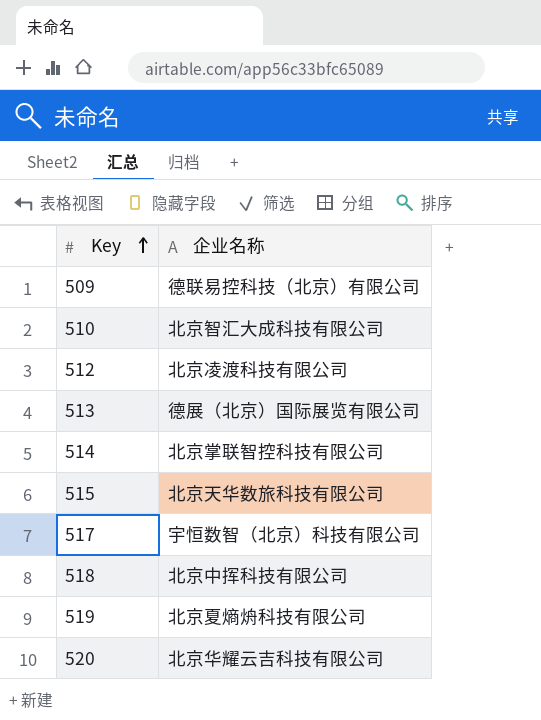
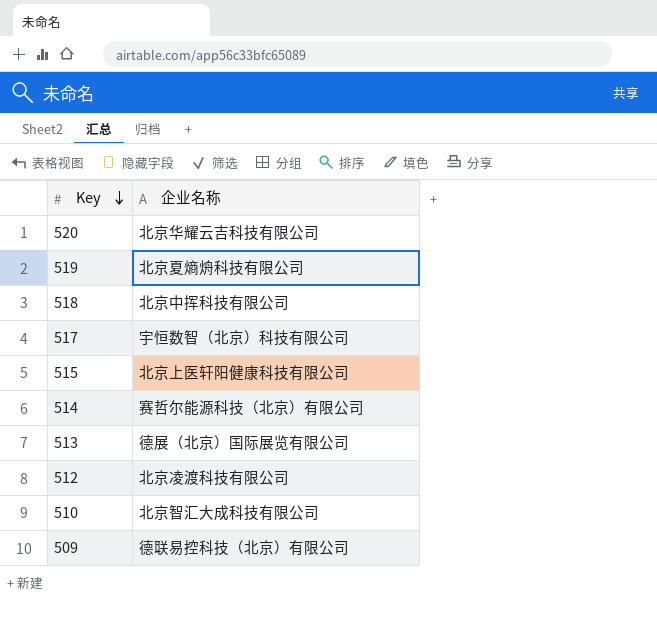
row order: Key ascending -> Key descending
515 | 企业名称: 北京天华数旅科技有限公司 -> 北京上医轩阳健康科技有限公司
514 | 企业名称: 北京掌联智控科技有限公司 -> 赛哲尔能源科技（北京）有限公司

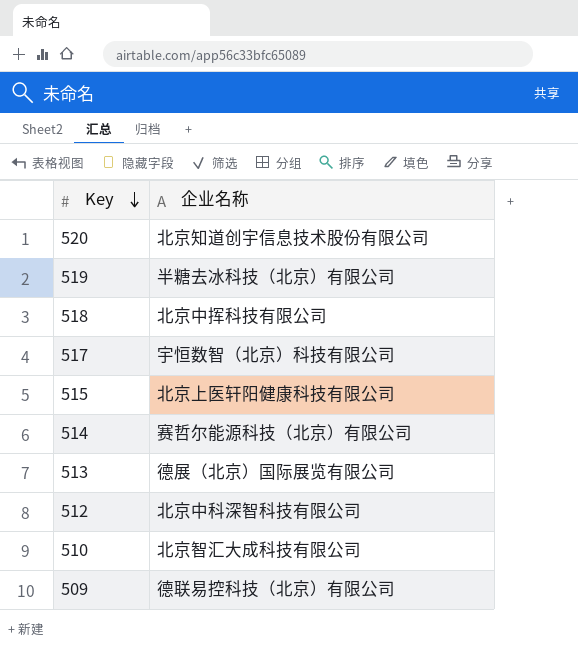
520 | 企业名称: 北京华耀云吉科技有限公司 -> 北京知道创宇信息技术股份有限公司
519 | 企业名称: 北京夏熵烐科技有限公司 -> 半糖去冰科技（北京）有限公司
512 | 企业名称: 北京凌渡科技有限公司 -> 北京中科深智科技有限公司

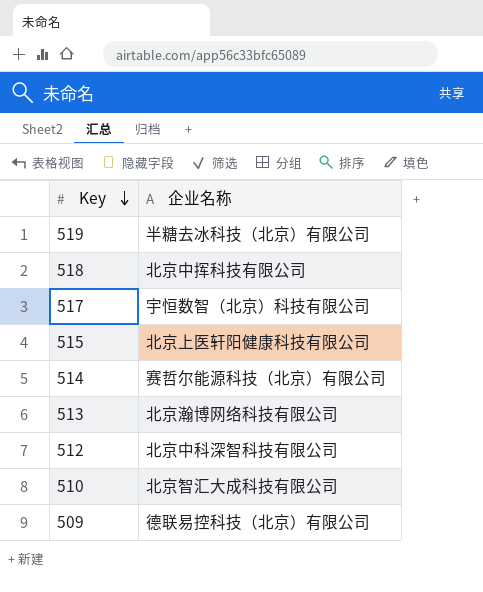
row 520: 北京知道创宇信息技术股份有限公司 -> none
513 | 企业名称: 德展（北京）国际展览有限公司 -> 北京瀚博网络科技有限公司

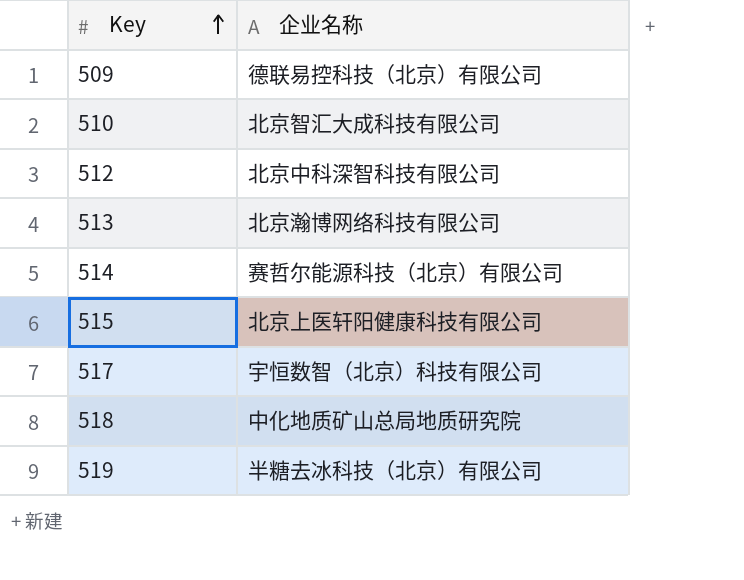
row order: Key descending -> Key ascending
518 | 企业名称: 北京中挥科技有限公司 -> 中化地质矿山总局地质研究院

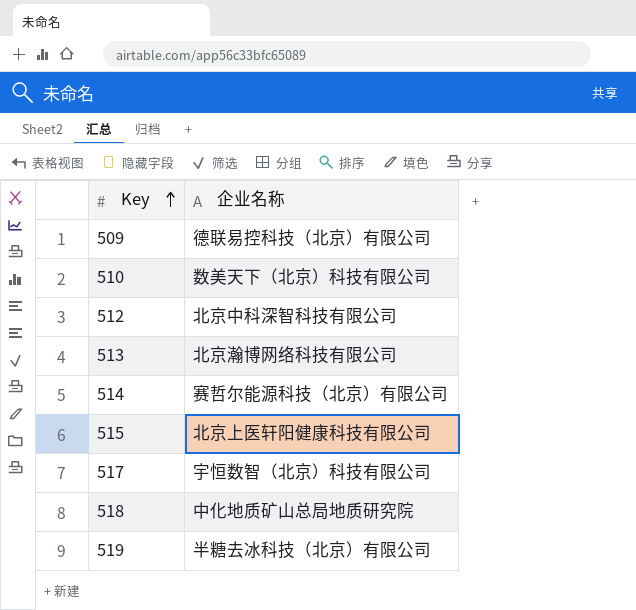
510 | 企业名称: 北京智汇大成科技有限公司 -> 数美天下（北京）科技有限公司

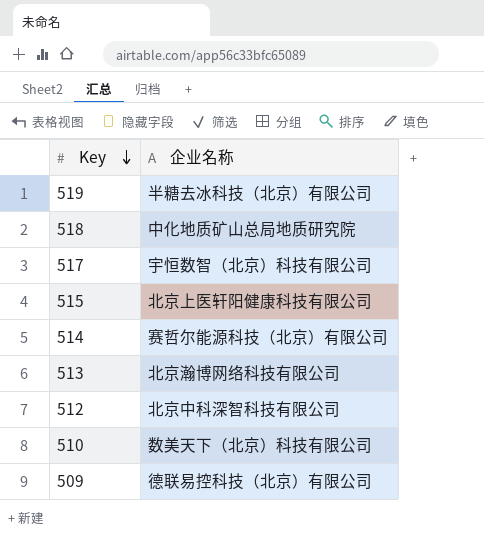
row order: Key ascending -> Key descending

